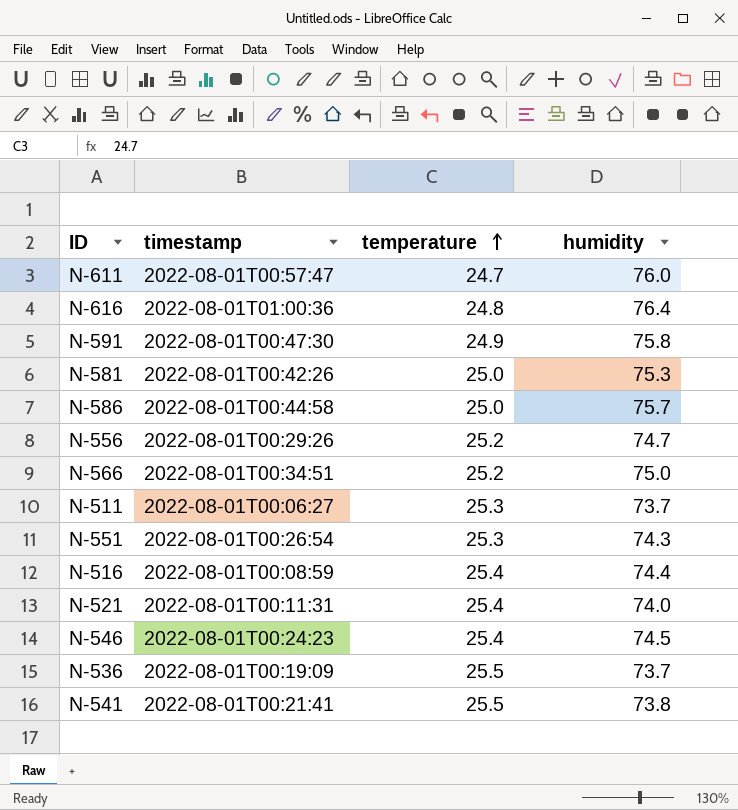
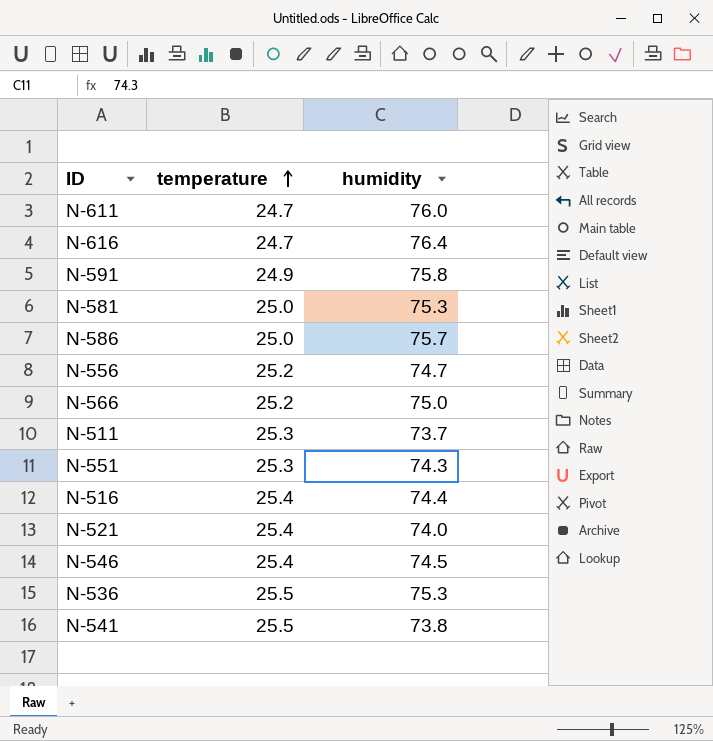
column timestamp | position: 2 -> none
N-616 | temperature: 24.8 -> 24.7
N-536 | humidity: 73.7 -> 75.3

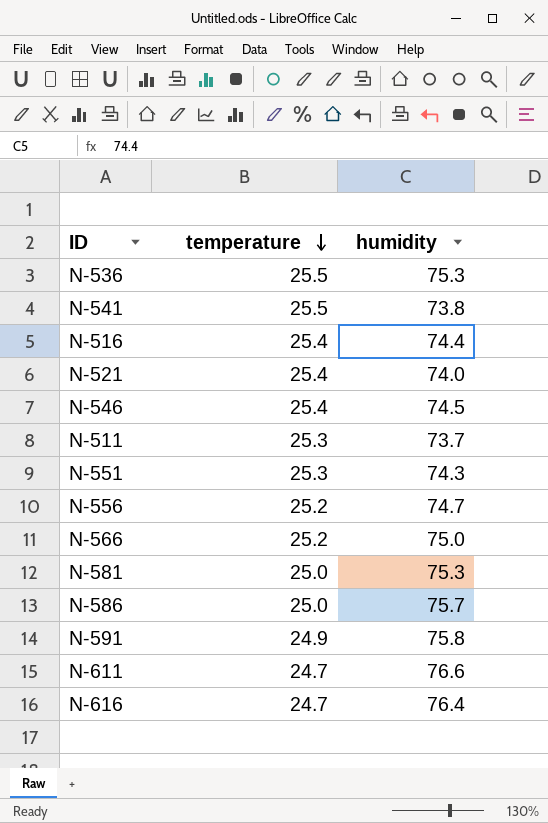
row order: temperature ascending -> temperature descending
N-611 | humidity: 76.0 -> 76.6

